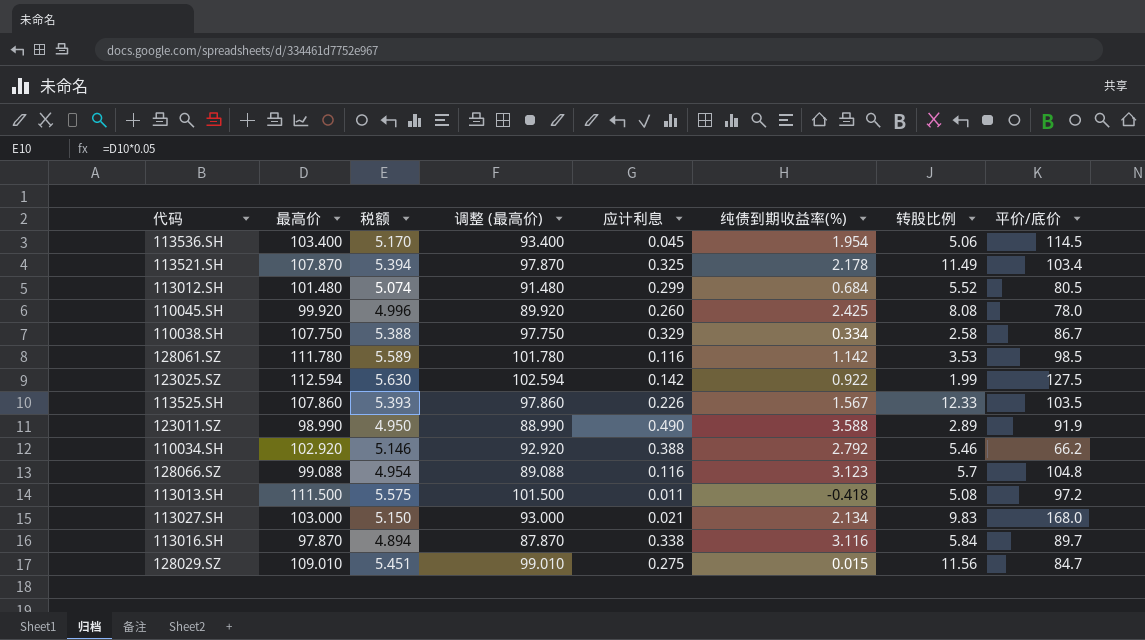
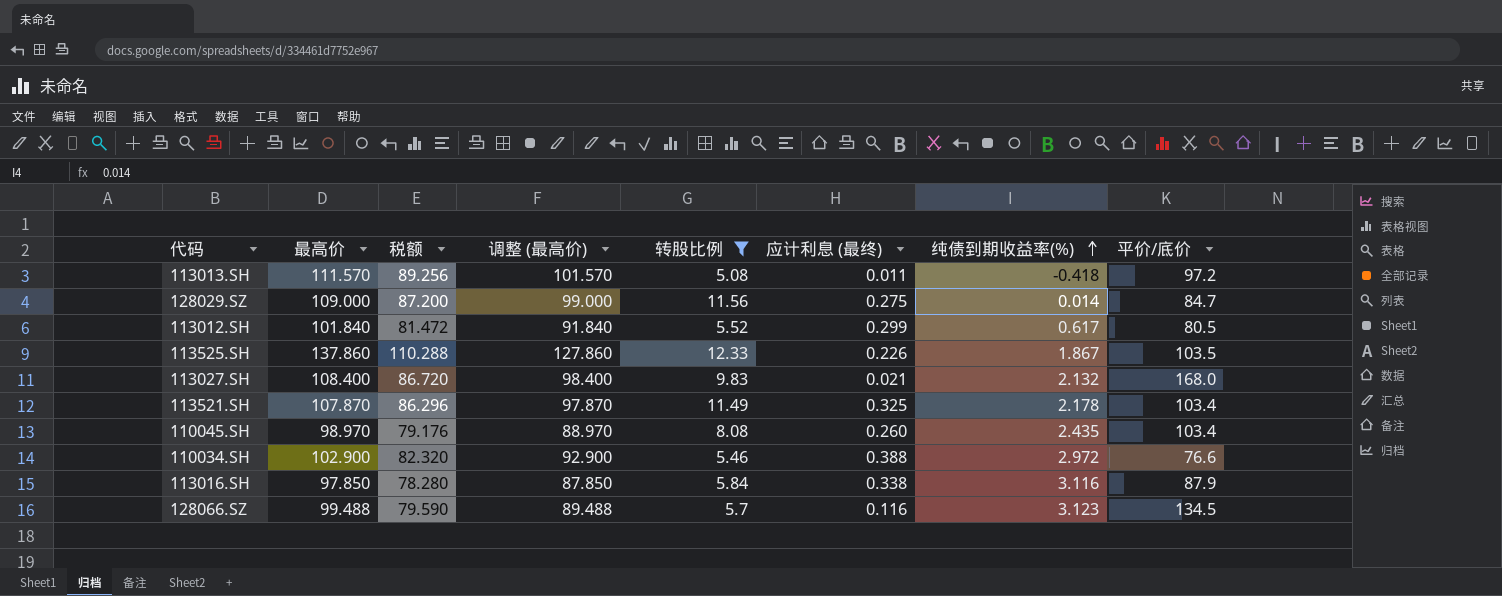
filter: none -> 转股比例 >= 5.08
row order: none -> 纯债到期收益率(%) ascending
column 税额 | formula: [最高价] * 0.05 -> [最高价] * 0.8
column 转股比例 | position: 7 -> 5
column name: 应计利息 -> 应计利息 (最终)
113013.SH | 最高价: 111.500 -> 111.570
113013.SH | 调整 (最高价): 101.500 -> 101.570
128029.SZ | 最高价: 109.010 -> 109.000
128029.SZ | 调整 (最高价): 99.010 -> 99.000
128029.SZ | 纯债到期收益率(%): 0.015 -> 0.014
113012.SH | 最高价: 101.480 -> 101.840
113012.SH | 调整 (最高价): 91.480 -> 91.840
113012.SH | 纯债到期收益率(%): 0.684 -> 0.617
113525.SH | 最高价: 107.860 -> 137.860
113525.SH | 调整 (最高价): 97.860 -> 127.860
113525.SH | 纯债到期收益率(%): 1.567 -> 1.867
113027.SH | 最高价: 103.000 -> 108.400
113027.SH | 调整 (最高价): 93.000 -> 98.400
113027.SH | 纯债到期收益率(%): 2.134 -> 2.132
110045.SH | 最高价: 99.920 -> 98.970
110045.SH | 调整 (最高价): 89.920 -> 88.970
110045.SH | 纯债到期收益率(%): 2.425 -> 2.435
110045.SH | 平价/底价: 78.0 -> 103.4
110034.SH | 最高价: 102.920 -> 102.900
110034.SH | 调整 (最高价): 92.920 -> 92.900
110034.SH | 纯债到期收益率(%): 2.792 -> 2.972
110034.SH | 平价/底价: 66.2 -> 76.6
113016.SH | 最高价: 97.870 -> 97.850
113016.SH | 调整 (最高价): 87.870 -> 87.850
113016.SH | 平价/底价: 89.7 -> 87.9
128066.SZ | 最高价: 99.088 -> 99.488
128066.SZ | 调整 (最高价): 89.088 -> 89.488
128066.SZ | 平价/底价: 104.8 -> 134.5

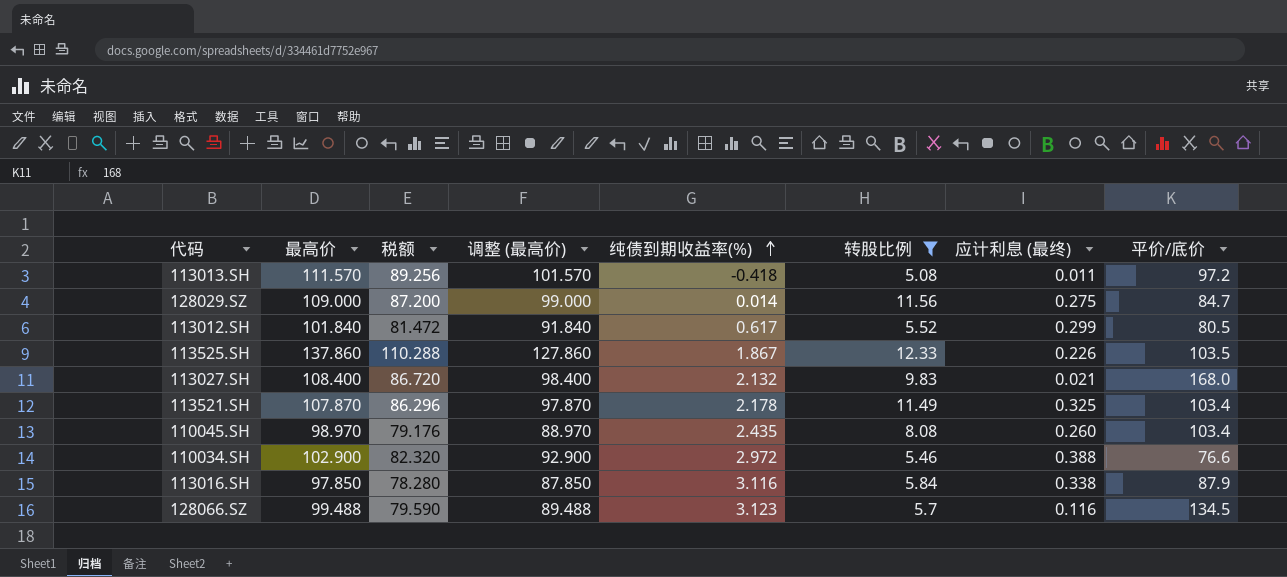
column 纯债到期收益率(%) | position: 7 -> 5

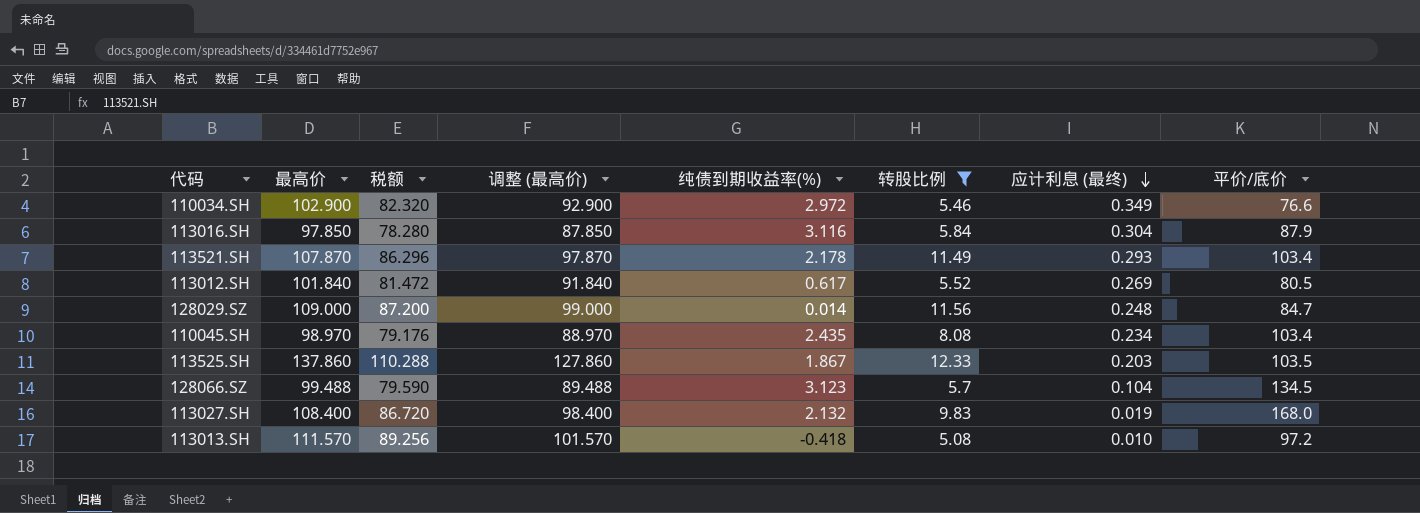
row order: 纯债到期收益率(%) ascending -> 应计利息 (最终) descending
110034.SH | 应计利息 (最终): 0.388 -> 0.349
113016.SH | 应计利息 (最终): 0.338 -> 0.304
113521.SH | 应计利息 (最终): 0.325 -> 0.293
113012.SH | 应计利息 (最终): 0.299 -> 0.269
128029.SZ | 应计利息 (最终): 0.275 -> 0.248
110045.SH | 应计利息 (最终): 0.260 -> 0.234
113525.SH | 应计利息 (最终): 0.226 -> 0.203
128066.SZ | 应计利息 (最终): 0.116 -> 0.104
113027.SH | 应计利息 (最终): 0.021 -> 0.019
113013.SH | 应计利息 (最终): 0.011 -> 0.010

